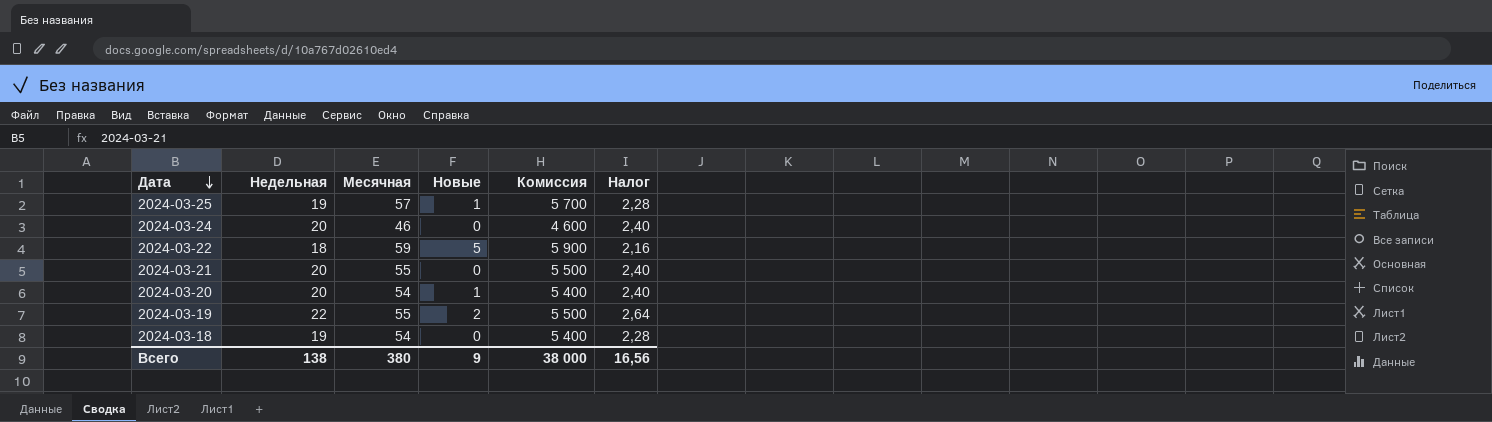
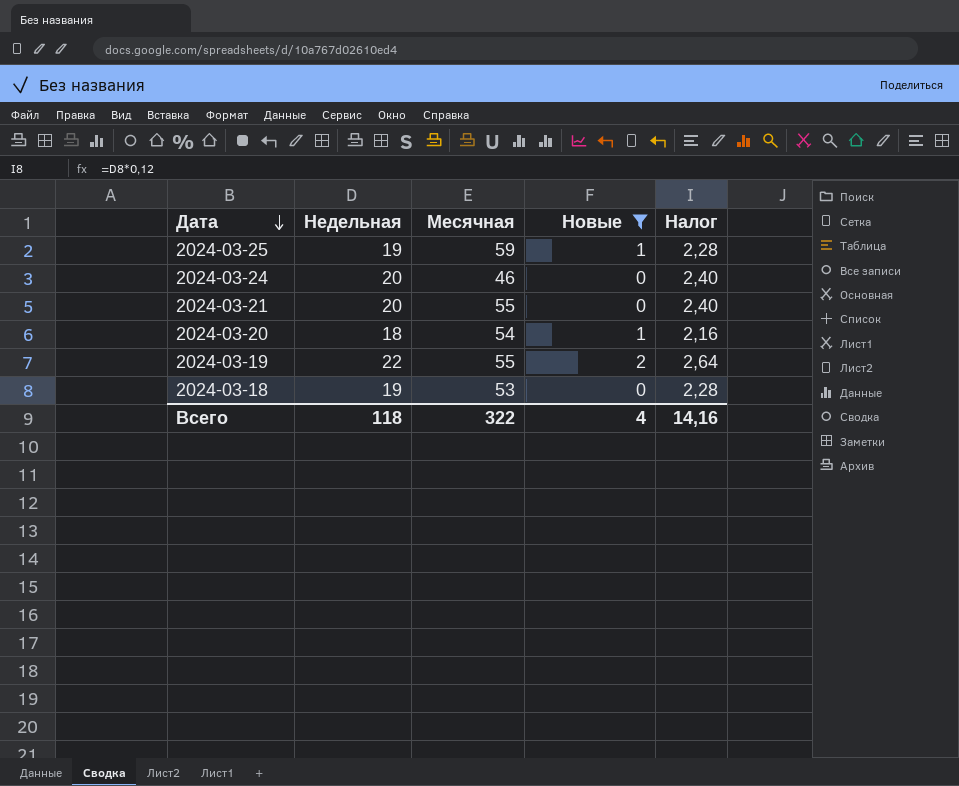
filter: none -> Новые != 5
column Комиссия | formula: [Месячная] * 100 -> none
2024-03-25 | Месячная: 57 -> 59
2024-03-20 | Недельная: 20 -> 18
2024-03-20 | Налог: 2,40 -> 2,16
2024-03-18 | Месячная: 54 -> 53
Всего | Недельная: 138 -> 118
Всего | Месячная: 380 -> 322
Всего | Новые: 9 -> 4
Всего | Налог: 16,56 -> 14,16

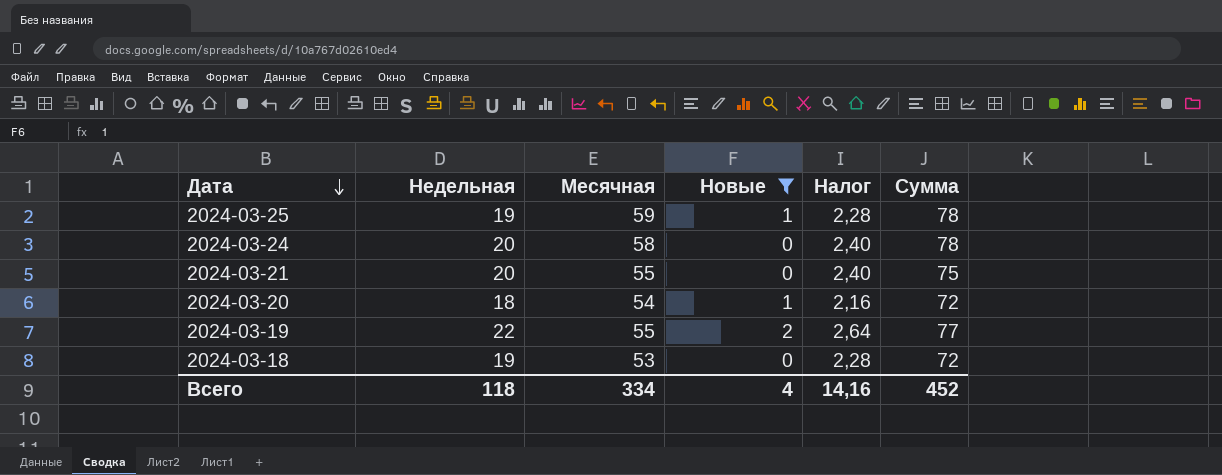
column Сумма | formula: none -> [Недельная] + [Месячная]
2024-03-24 | Месячная: 46 -> 58
Всего | Месячная: 322 -> 334

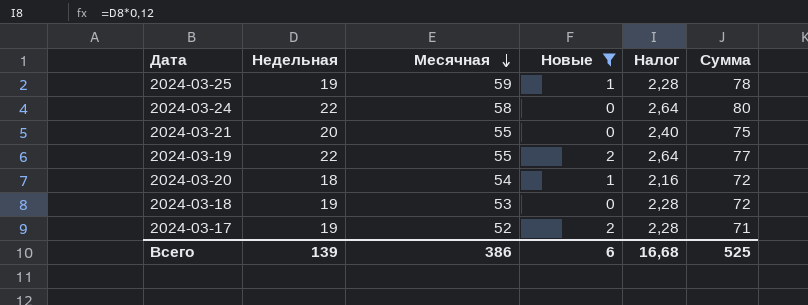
row order: Дата descending -> Месячная descending
2024-03-24 | Недельная: 20 -> 22
2024-03-24 | Налог: 2,40 -> 2,64
2024-03-24 | Сумма: 78 -> 80
row 2024-03-17: none -> 19 | 52 | 2 | 2,28 | 71
Всего | Недельная: 118 -> 139
Всего | Месячная: 334 -> 386
Всего | Новые: 4 -> 6
Всего | Налог: 14,16 -> 16,68
Всего | Сумма: 452 -> 525

